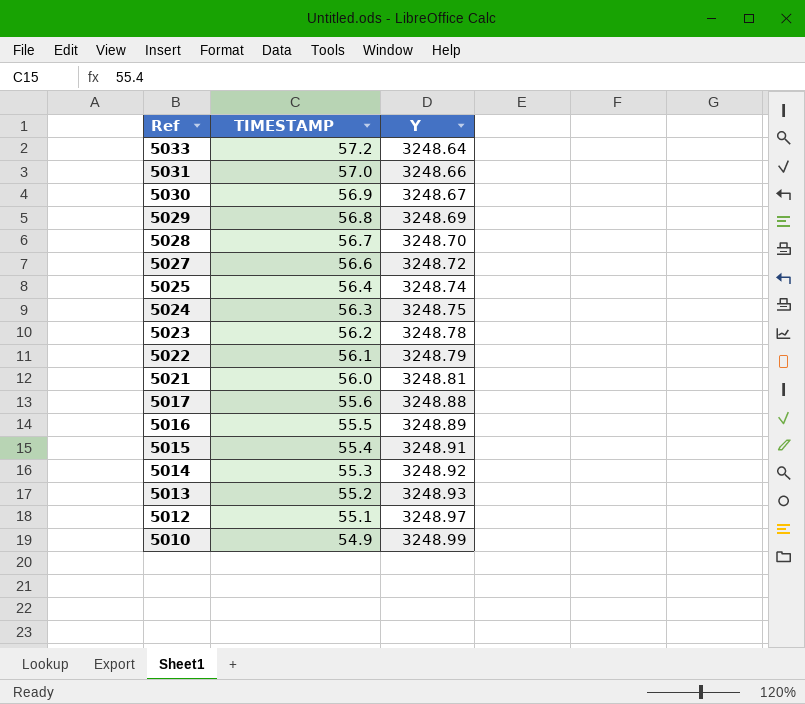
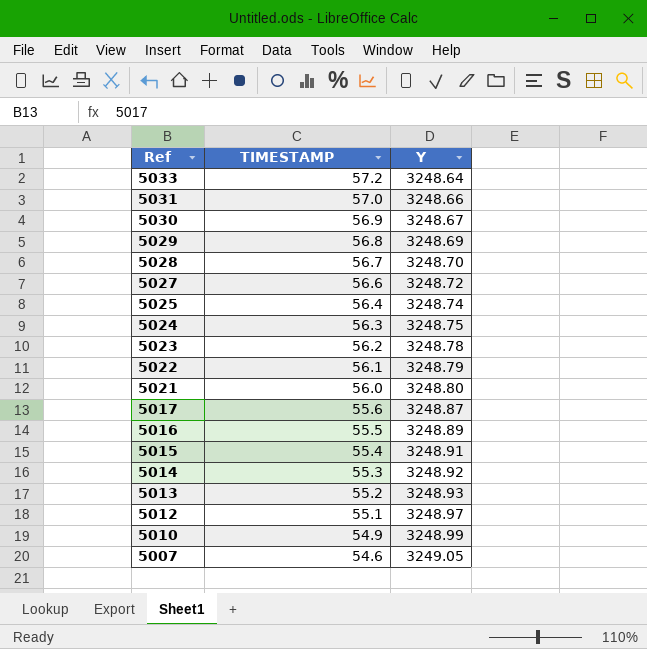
5021 | Y: 3248.81 -> 3248.80
5017 | Y: 3248.88 -> 3248.87
row 5007: none -> 54.6 | 3249.05

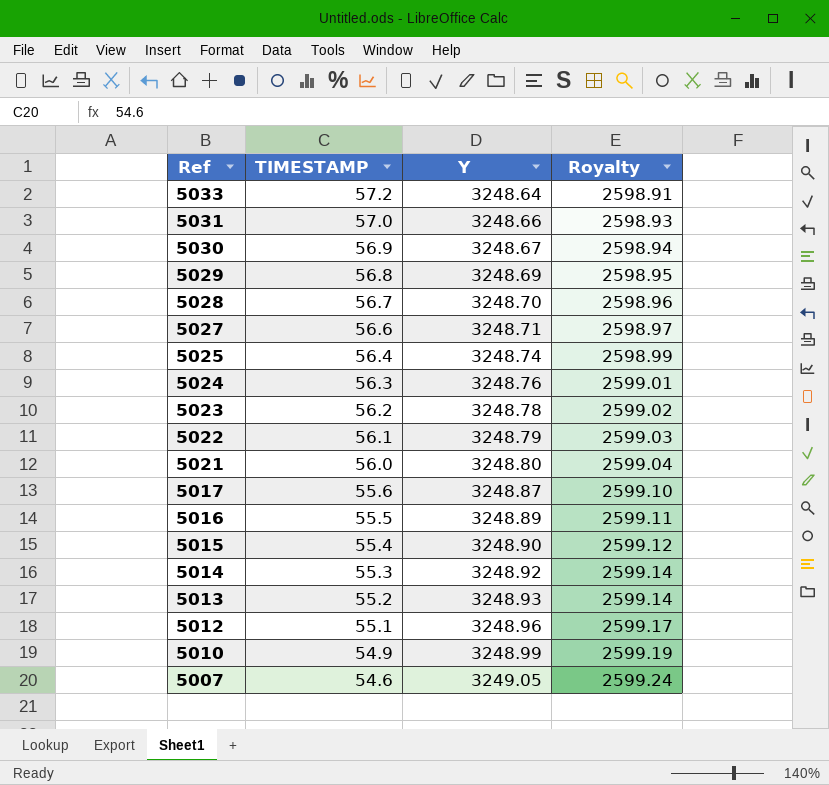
column Royalty | formula: none -> [Y] * 0.8
5027 | Y: 3248.72 -> 3248.71
5024 | Y: 3248.75 -> 3248.76
5015 | Y: 3248.91 -> 3248.90
5012 | Y: 3248.97 -> 3248.96

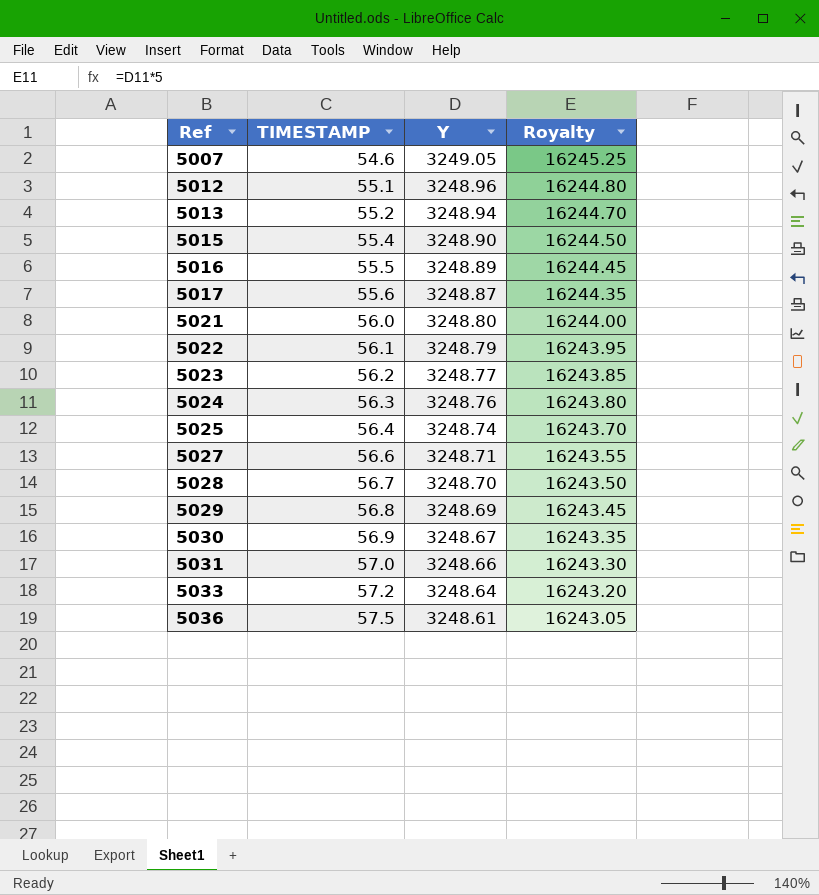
row order: Ref descending -> Ref ascending
column Royalty | formula: [Y] * 0.8 -> [Y] * 5
row 5014: 55.3 | 3248.92 | 2599.14 -> none
row 5010: 54.9 | 3248.99 | 2599.19 -> none
5013 | Y: 3248.93 -> 3248.94
5023 | Y: 3248.78 -> 3248.77
row 5036: none -> 57.5 | 3248.61 | 16243.05

